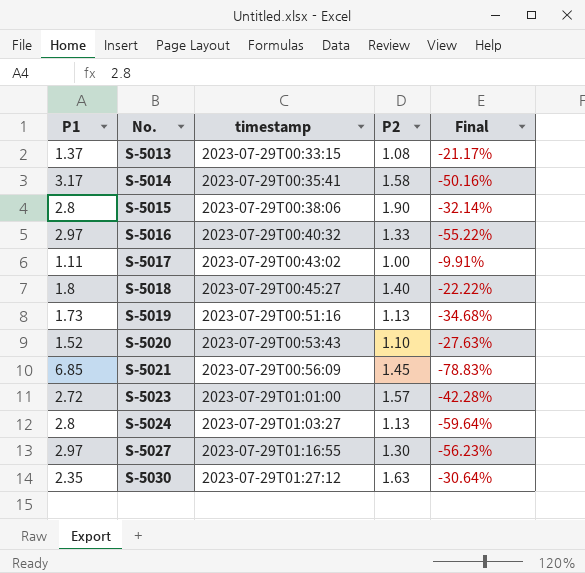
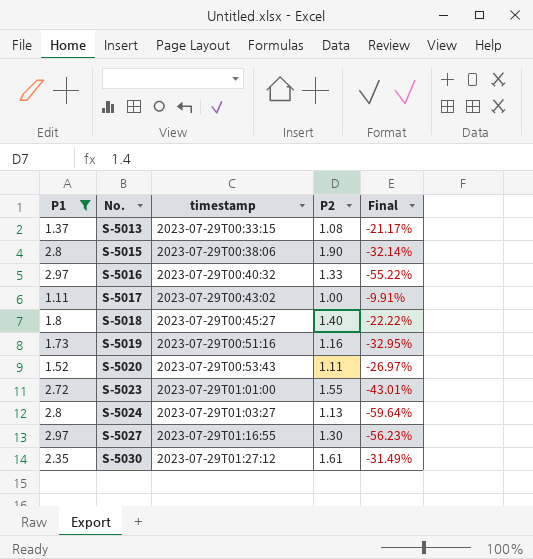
filter: none -> P1 <= 2.97
S-5019 | P2: 1.13 -> 1.16
S-5019 | Final: -34.68% -> -32.95%
S-5020 | P2: 1.10 -> 1.11
S-5020 | Final: -27.63% -> -26.97%
S-5023 | P2: 1.57 -> 1.55
S-5023 | Final: -42.28% -> -43.01%
S-5030 | P2: 1.63 -> 1.61
S-5030 | Final: -30.64% -> -31.49%

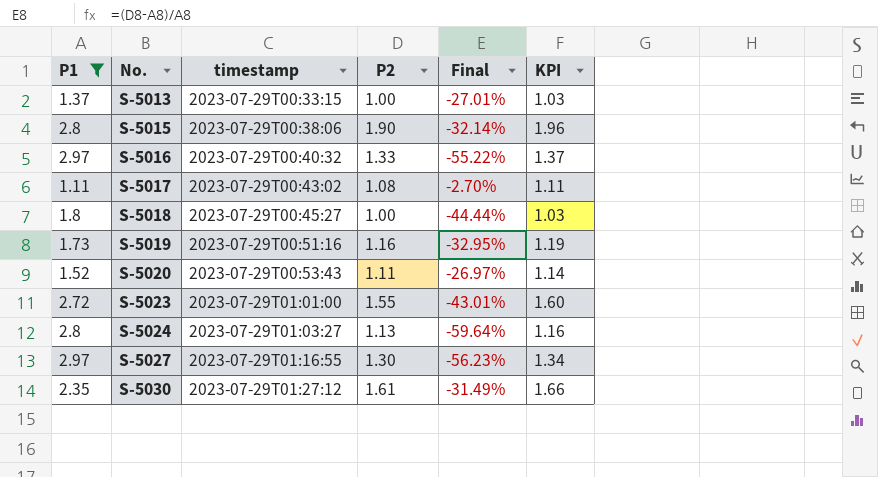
column KPI | formula: none -> [P2] * 1.03
S-5013 | P2: 1.08 -> 1.00
S-5013 | Final: -21.17% -> -27.01%
S-5017 | P2: 1.00 -> 1.08
S-5017 | Final: -9.91% -> -2.70%
S-5018 | P2: 1.40 -> 1.00
S-5018 | Final: -22.22% -> -44.44%

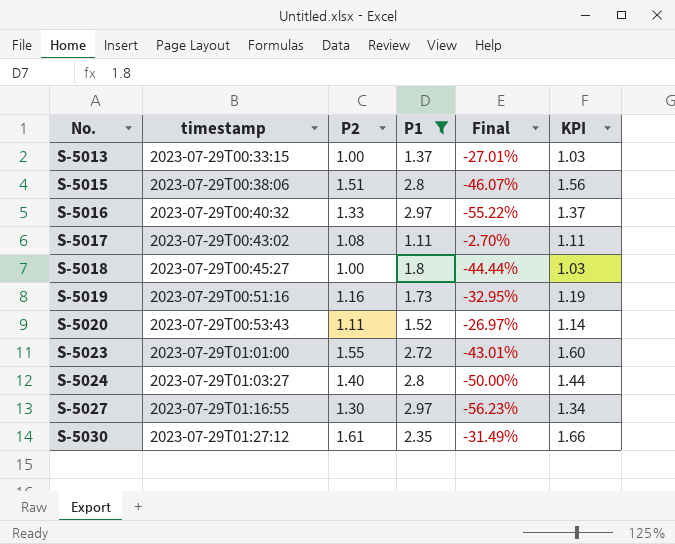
column P1 | position: 1 -> 4
S-5015 | P2: 1.90 -> 1.51
S-5015 | Final: -32.14% -> -46.07%
S-5015 | KPI: 1.96 -> 1.56
S-5024 | P2: 1.13 -> 1.40
S-5024 | Final: -59.64% -> -50.00%
S-5024 | KPI: 1.16 -> 1.44

